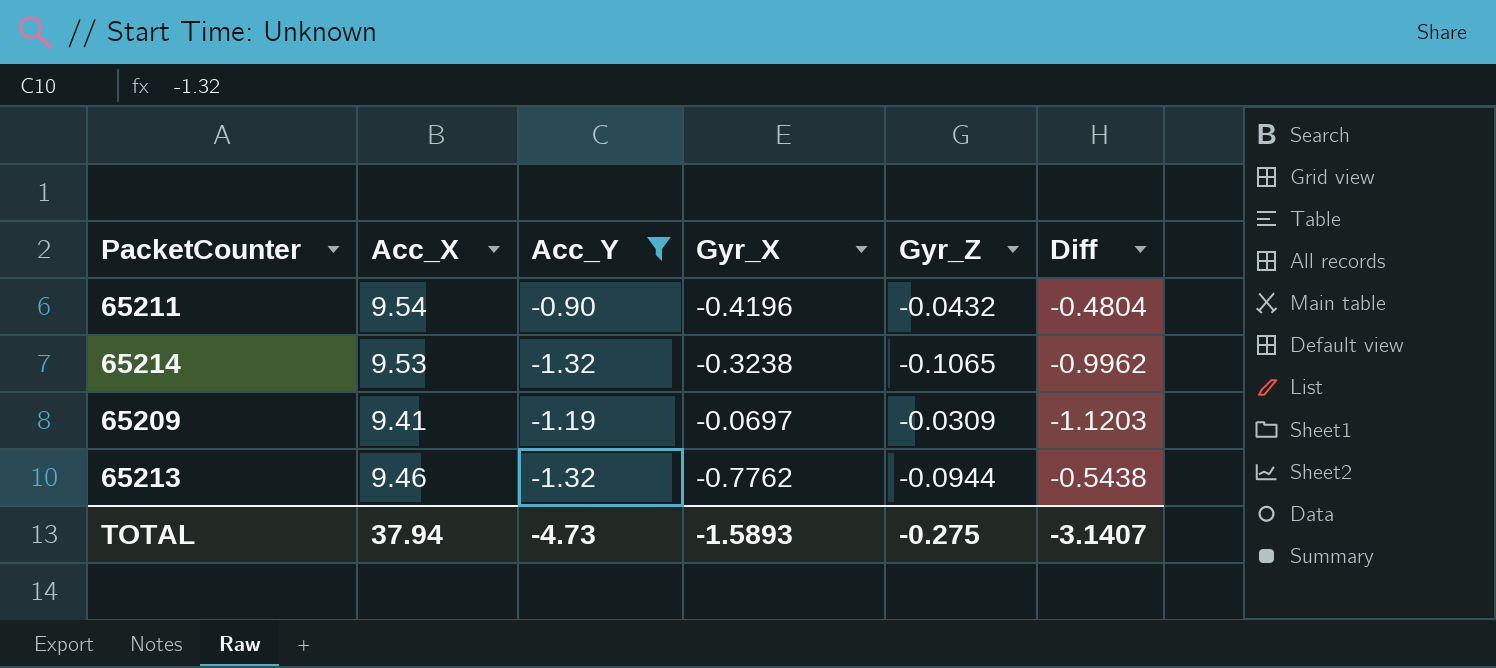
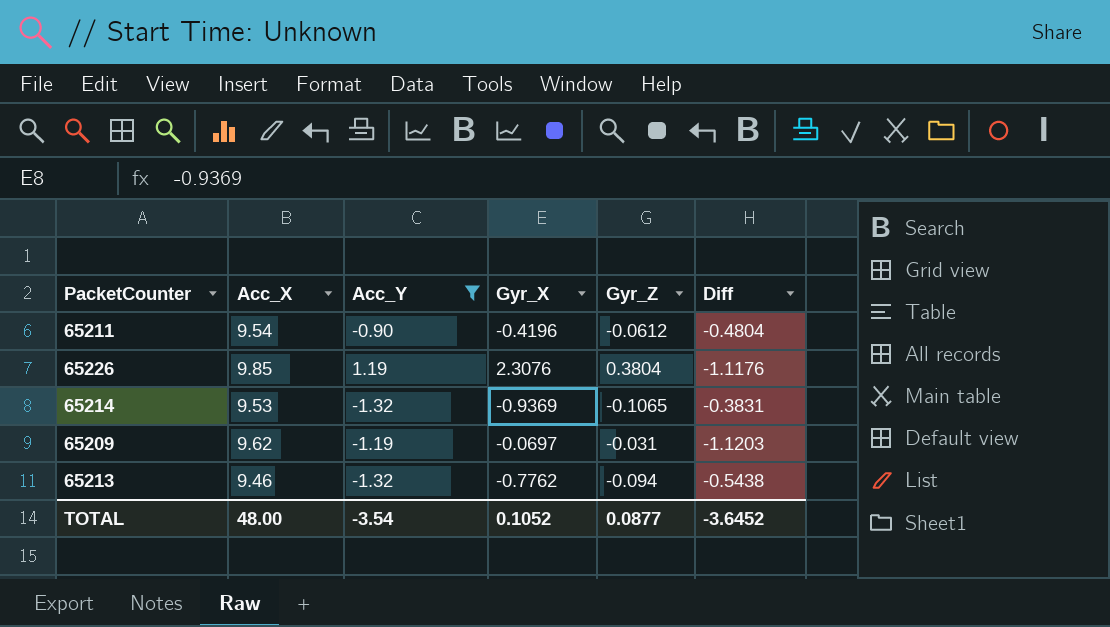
65211 | Gyr_Z: -0.0432 -> -0.0612
row 65226: none -> 9.85 | 1.19 | 2.3076 | 0.3804 | -1.1176
65214 | Gyr_X: -0.3238 -> -0.9369
65214 | Diff: -0.9962 -> -0.3831
65209 | Acc_X: 9.41 -> 9.62
65209 | Gyr_Z: -0.0309 -> -0.031
65213 | Gyr_Z: -0.0944 -> -0.094
TOTAL | Acc_X: 37.94 -> 48.00
TOTAL | Acc_Y: -4.73 -> -3.54
TOTAL | Gyr_X: -1.5893 -> 0.1052
TOTAL | Gyr_Z: -0.275 -> 0.0877
TOTAL | Diff: -3.1407 -> -3.6452

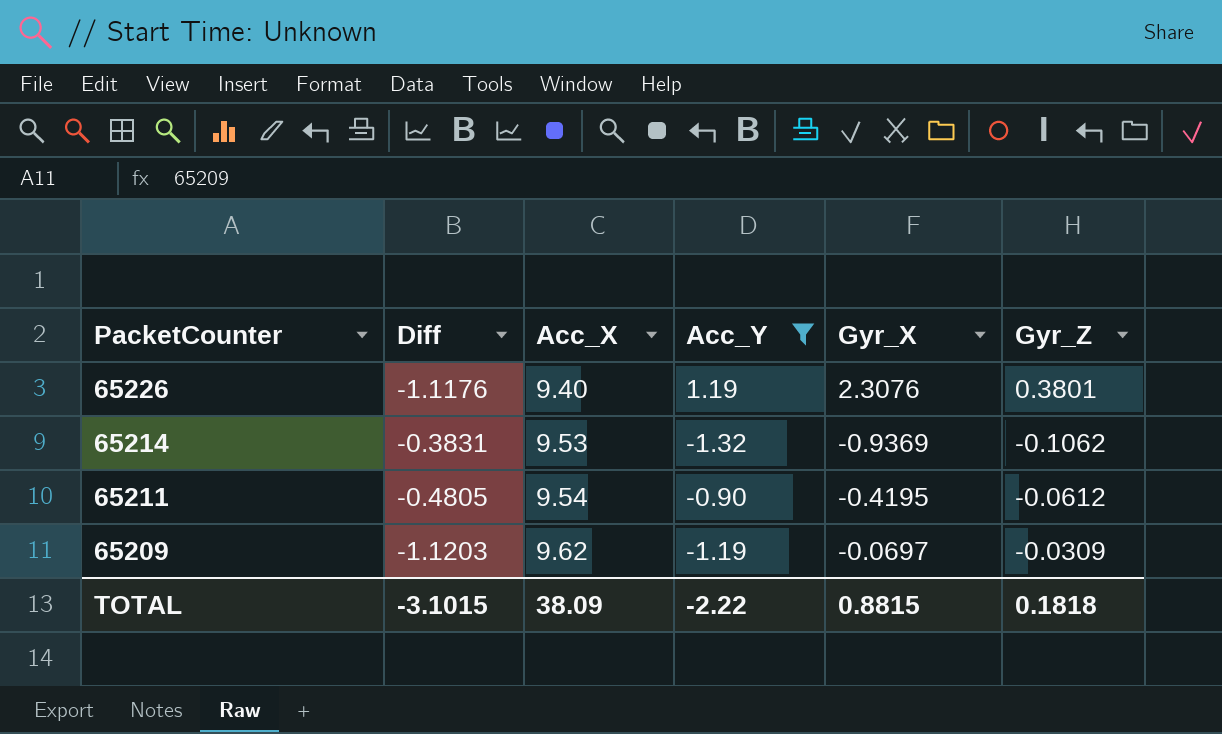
row order: none -> PacketCounter descending
column Diff | position: 6 -> 2
row 65213: 9.46 | -1.32 | -0.7762 | -0.094 | -0.5438 -> none
65226 | Acc_X: 9.85 -> 9.40
65226 | Gyr_Z: 0.3804 -> 0.3801
65214 | Gyr_Z: -0.1065 -> -0.1062
65211 | Diff: -0.4804 -> -0.4805
65211 | Gyr_X: -0.4196 -> -0.4195
65209 | Gyr_Z: -0.031 -> -0.0309
TOTAL | Diff: -3.6452 -> -3.1015
TOTAL | Acc_X: 48.00 -> 38.09
TOTAL | Acc_Y: -3.54 -> -2.22
TOTAL | Gyr_X: 0.1052 -> 0.8815
TOTAL | Gyr_Z: 0.0877 -> 0.1818

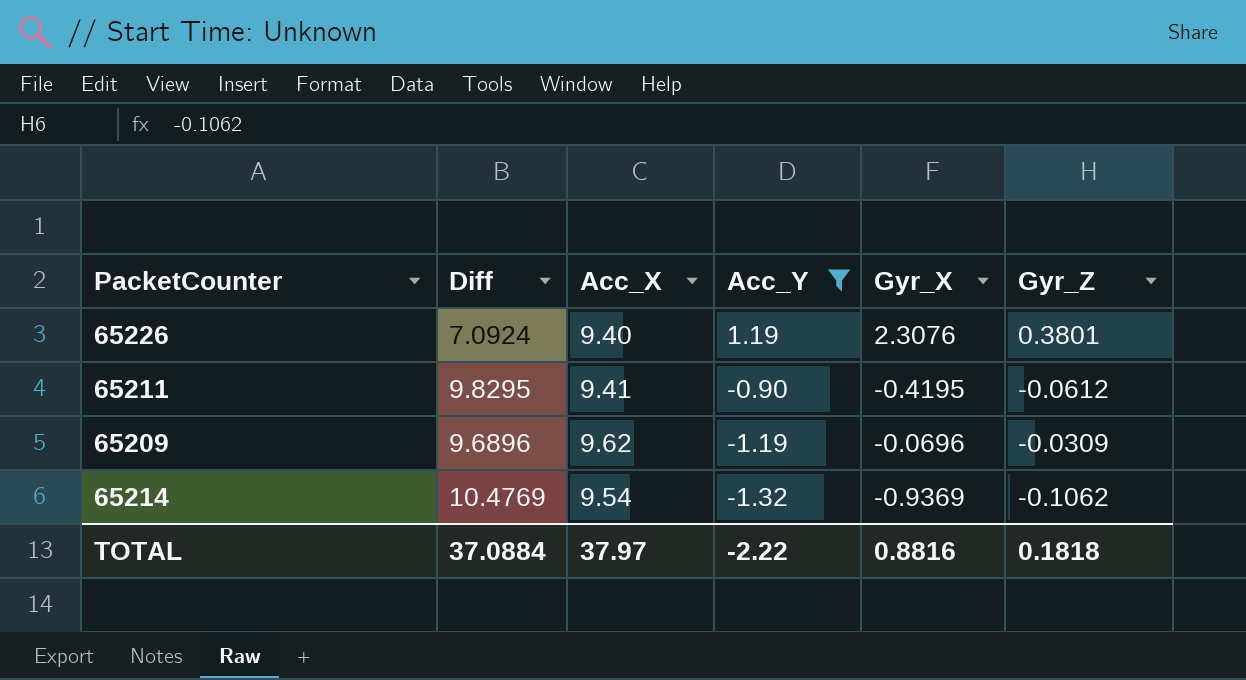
row order: PacketCounter descending -> Acc_Y descending
column Diff | formula: [Acc_Y] - [Gyr_X] -> [Acc_X] - [Gyr_X]
65211 | Acc_X: 9.54 -> 9.41
65209 | Gyr_X: -0.0697 -> -0.0696
65214 | Acc_X: 9.53 -> 9.54
TOTAL | Diff: -3.1015 -> 37.0884
TOTAL | Acc_X: 38.09 -> 37.97
TOTAL | Gyr_X: 0.8815 -> 0.8816

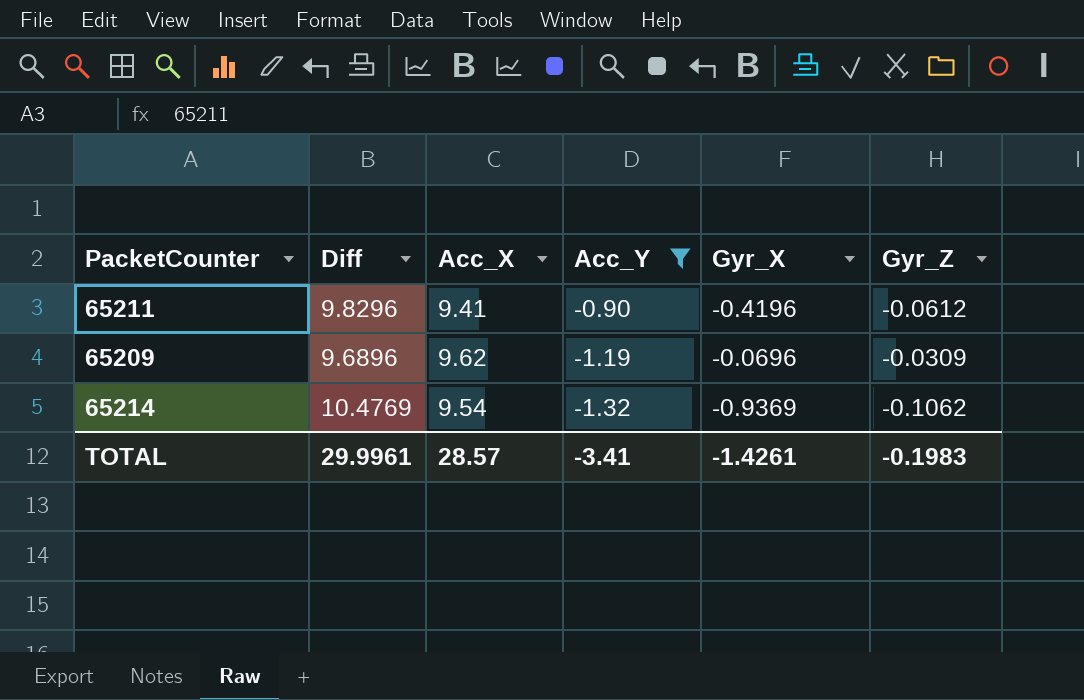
row 65226: 7.0924 | 9.40 | 1.19 | 2.3076 | 0.3801 -> none
65211 | Diff: 9.8295 -> 9.8296
65211 | Gyr_X: -0.4195 -> -0.4196
TOTAL | Diff: 37.0884 -> 29.9961
TOTAL | Acc_X: 37.97 -> 28.57
TOTAL | Acc_Y: -2.22 -> -3.41
TOTAL | Gyr_X: 0.8816 -> -1.4261
TOTAL | Gyr_Z: 0.1818 -> -0.1983

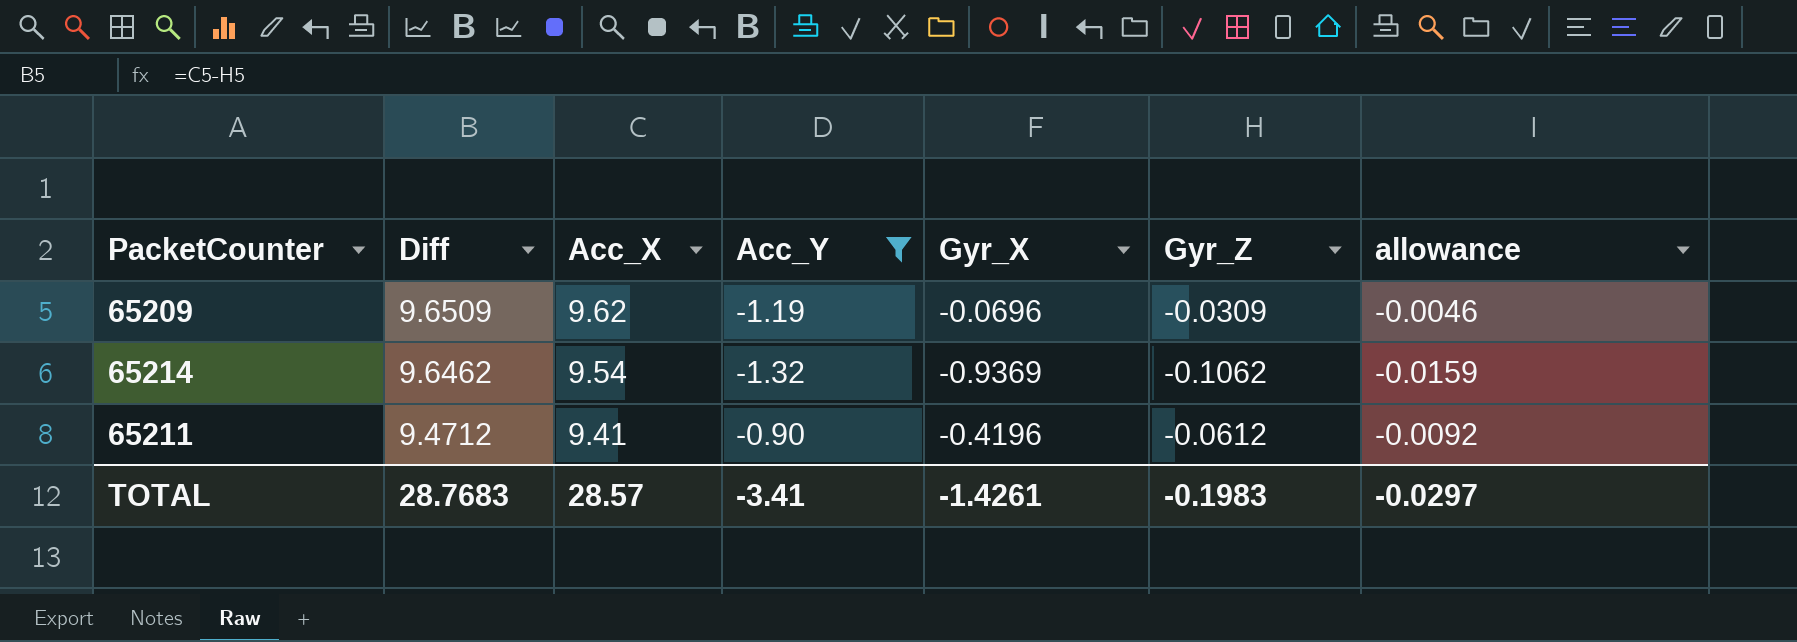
row order: Acc_Y descending -> Diff descending
column Diff | formula: [Acc_X] - [Gyr_X] -> [Acc_X] - [Gyr_Z]
column allowance | formula: none -> [Gyr_Z] * 0.15
TOTAL | Diff: 29.9961 -> 28.7683

